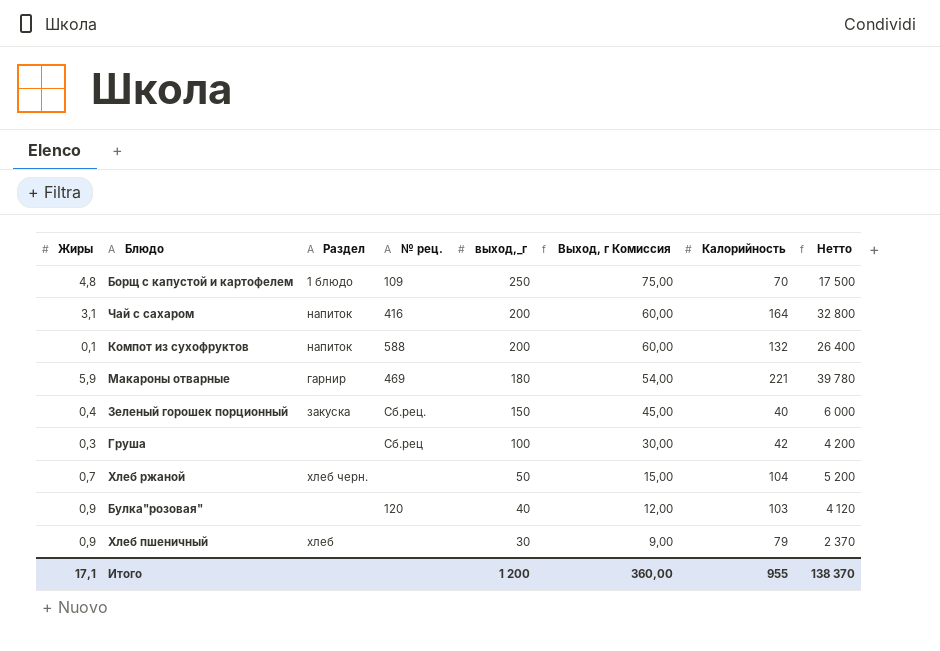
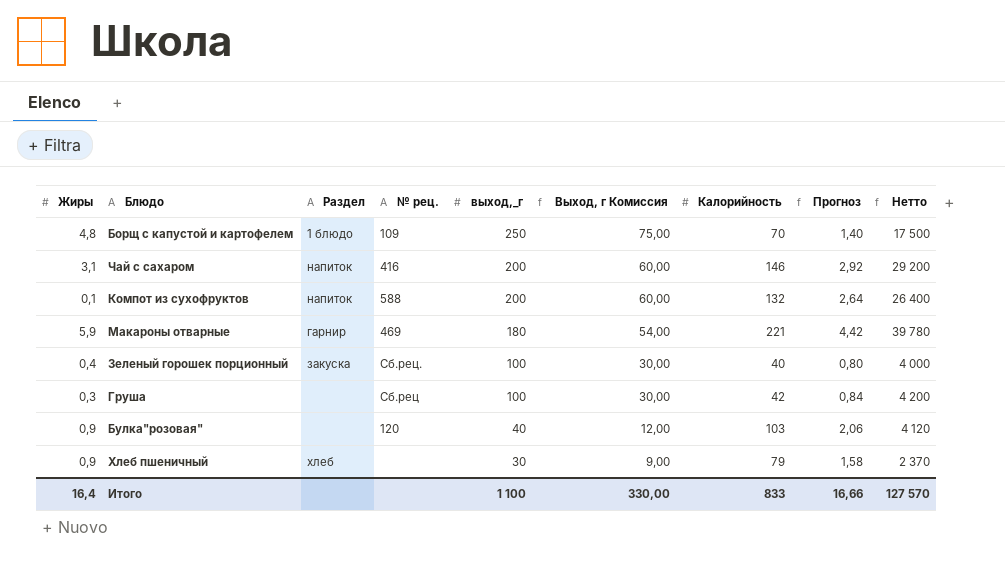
column Прогноз | formula: none -> [Калорийность] * 0,02
row Хлеб ржаной: 0,7 | хлеб черн. | none | 50 | 15,00 | 104 | 5 200 -> none
Чай с сахаром | Калорийность: 164 -> 146
Чай с сахаром | Нетто: 32 800 -> 29 200
Зеленый горошек порционный | выход,_г: 150 -> 100
Зеленый горошек порционный | Выход, г Комиссия: 45,00 -> 30,00
Зеленый горошек порционный | Нетто: 6 000 -> 4 000
Итого | Жиры: 17,1 -> 16,4
Итого | выход,_г: 1 200 -> 1 100
Итого | Выход, г Комиссия: 360,00 -> 330,00
Итого | Калорийность: 955 -> 833
Итого | Нетто: 138 370 -> 127 570

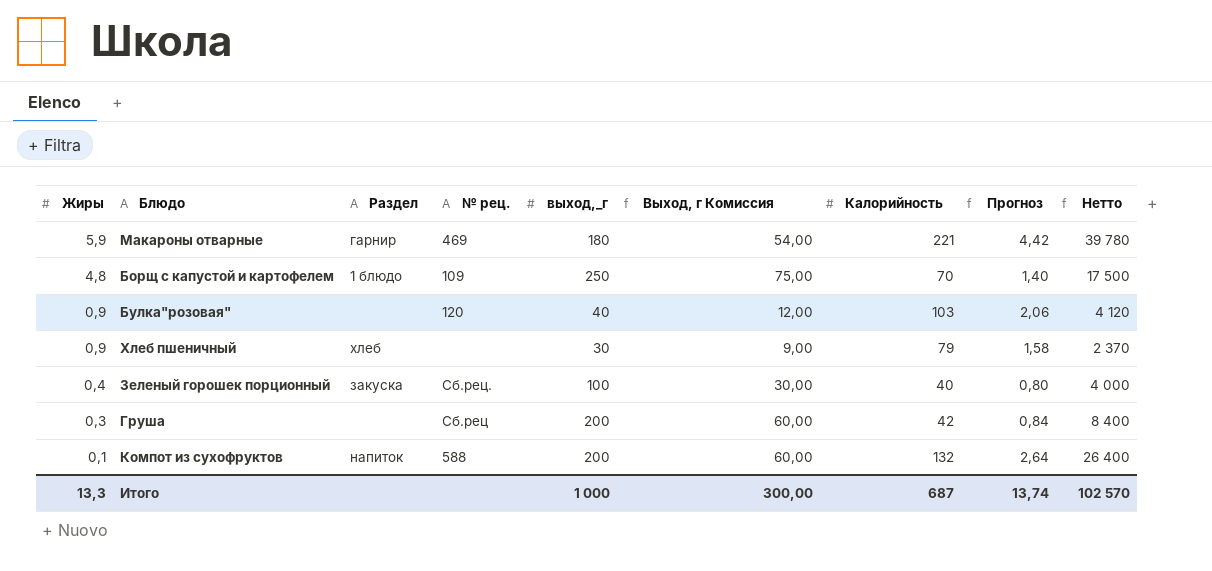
row order: выход,_г descending -> Жиры descending
row Чай с сахаром: 3,1 | напиток | 416 | 200 | 60,00 | 146 | 2,92 | 29 200 -> none
Груша | выход,_г: 100 -> 200
Груша | Выход, г Комиссия: 30,00 -> 60,00
Груша | Нетто: 4 200 -> 8 400
Итого | Жиры: 16,4 -> 13,3
Итого | выход,_г: 1 100 -> 1 000
Итого | Выход, г Комиссия: 330,00 -> 300,00
Итого | Калорийность: 833 -> 687
Итого | Прогноз: 16,66 -> 13,74
Итого | Нетто: 127 570 -> 102 570

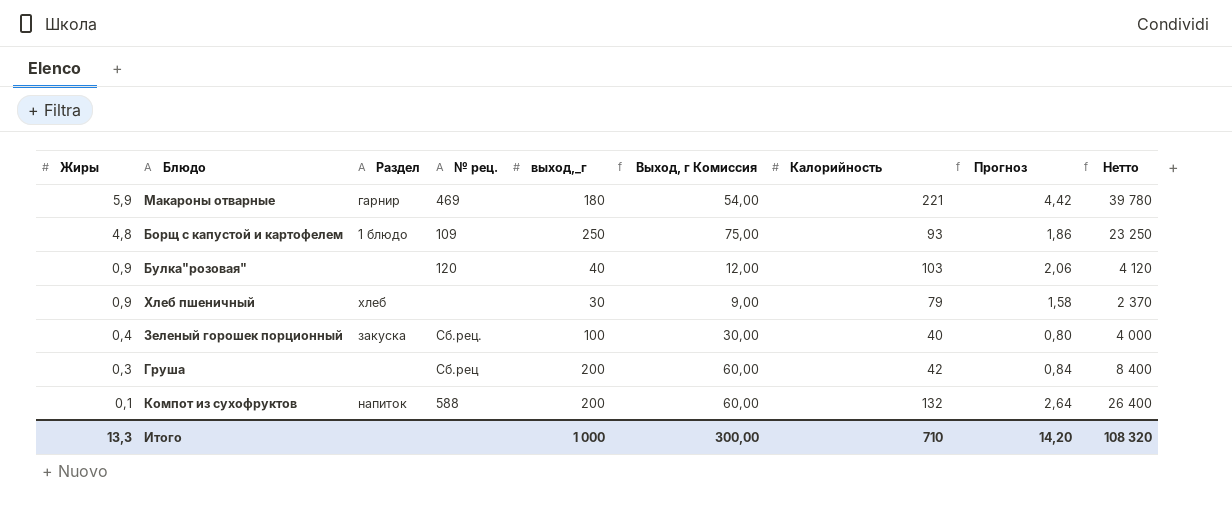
Борщ с капустой и картофелем | Калорийность: 70 -> 93
Борщ с капустой и картофелем | Прогноз: 1,40 -> 1,86
Борщ с капустой и картофелем | Нетто: 17 500 -> 23 250
Итого | Калорийность: 687 -> 710
Итого | Прогноз: 13,74 -> 14,20
Итого | Нетто: 102 570 -> 108 320

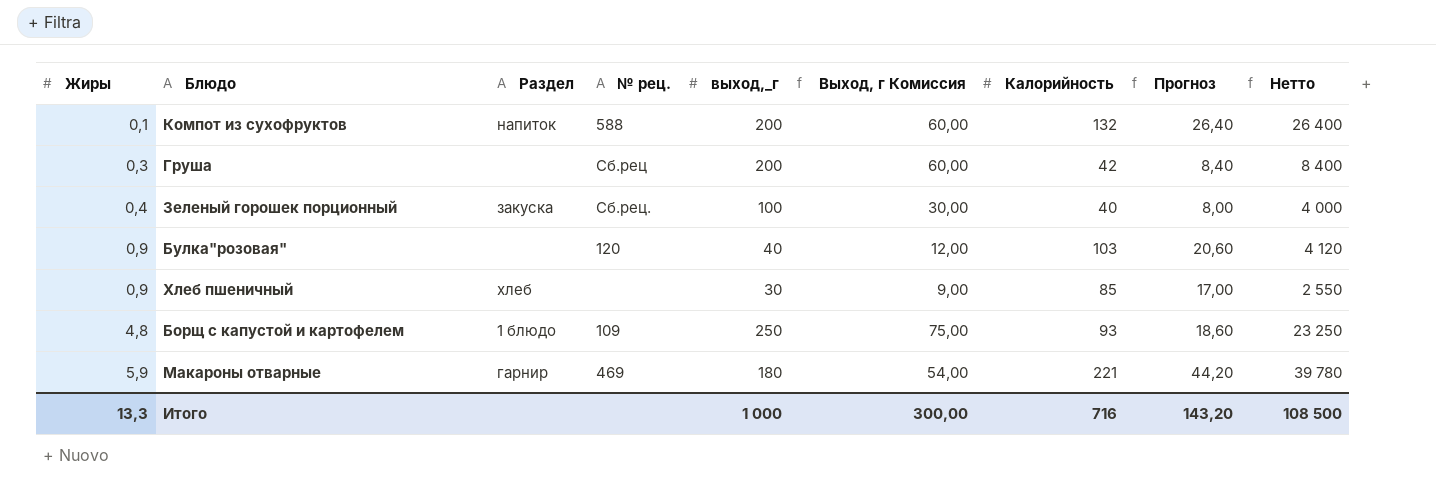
row order: Жиры descending -> Жиры ascending
column Прогноз | formula: [Калорийность] * 0,02 -> [Калорийность] * 0,2
Хлеб пшеничный | Калорийность: 79 -> 85
Хлеб пшеничный | Нетто: 2 370 -> 2 550
Итого | Калорийность: 710 -> 716
Итого | Прогноз: 14,20 -> 143,20
Итого | Нетто: 108 320 -> 108 500

